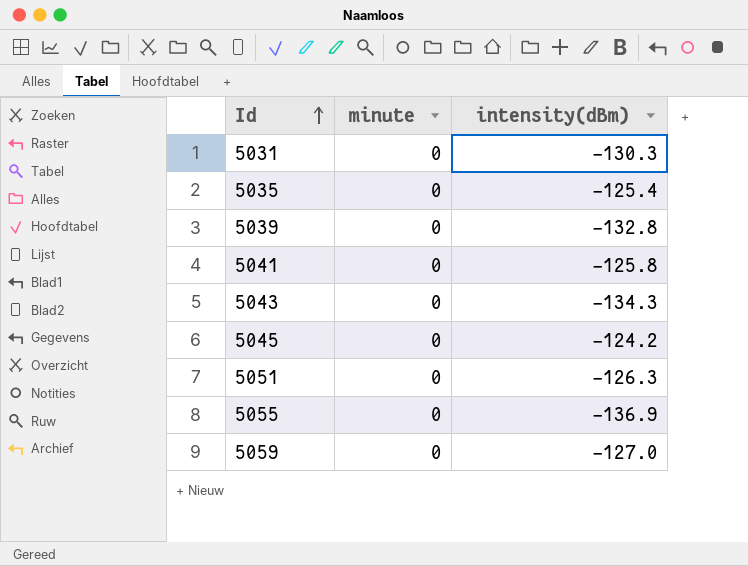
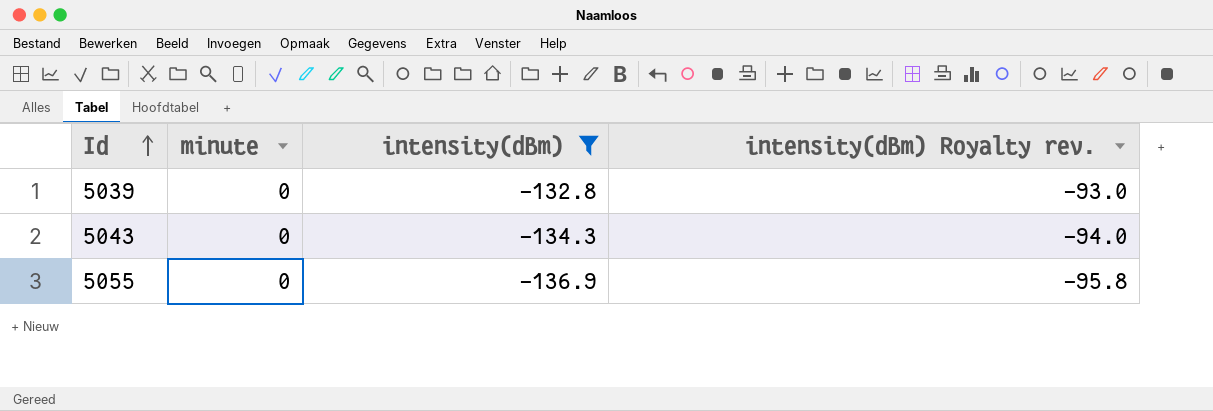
filter: none -> intensity(dBm) <= -132.8
column intensity(dBm) Royalty rev. | formula: none -> [intensity(dBm)] * 0.7

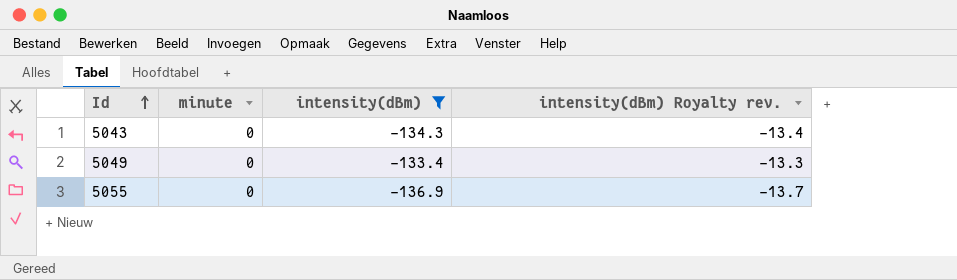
column intensity(dBm) Royalty rev. | formula: [intensity(dBm)] * 0.7 -> [intensity(dBm)] * 0.1
row 5039: 0 | -132.8 | -93.0 -> none
row 5049: none -> 0 | -133.4 | -13.3

